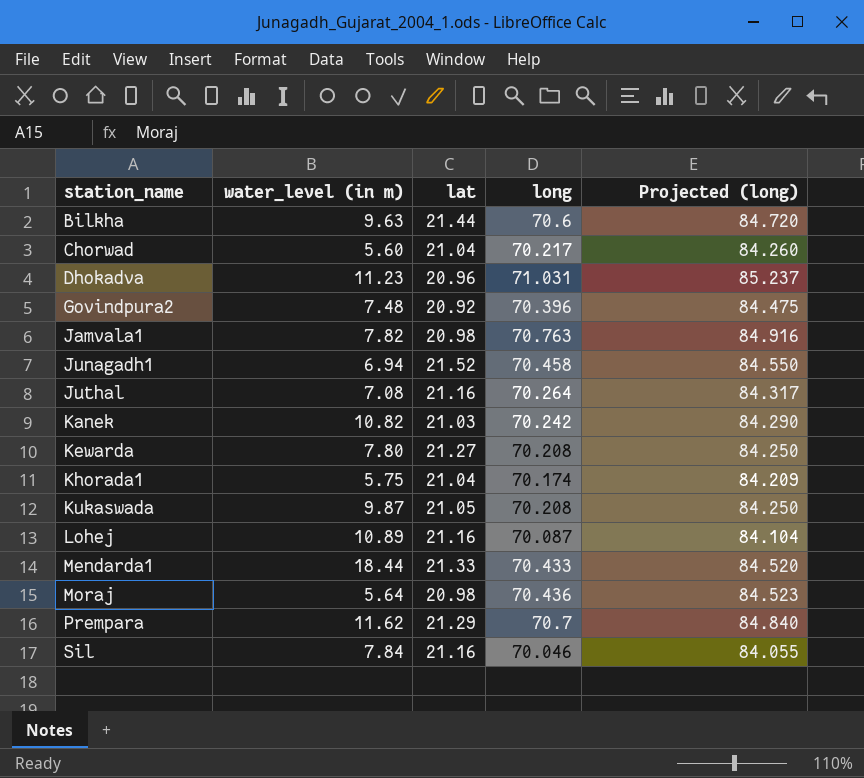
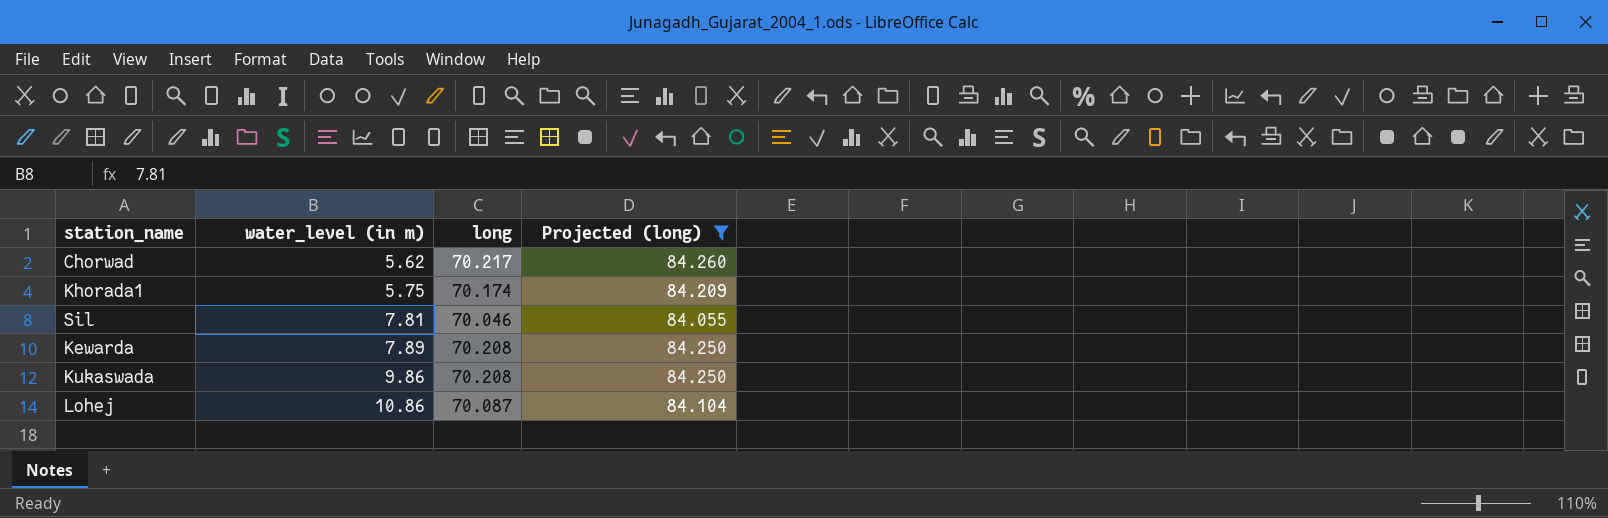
filter: none -> Projected (long) <= 84.260
row order: station_name ascending -> water_level (in m) ascending
column lat | position: 3 -> none
Chorwad | water_level (in m): 5.60 -> 5.62
Sil | water_level (in m): 7.84 -> 7.81
Kewarda | water_level (in m): 7.80 -> 7.89
Kukaswada | water_level (in m): 9.87 -> 9.86
Lohej | water_level (in m): 10.89 -> 10.86

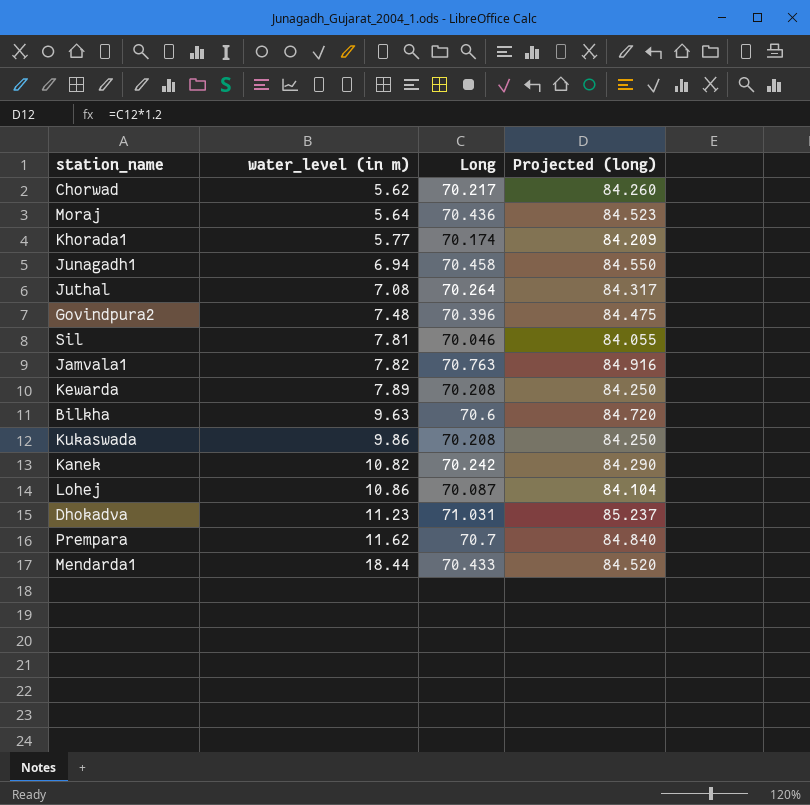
filter: Projected (long) <= 84.260 -> none
column name: long -> Long
Khorada1 | water_level (in m): 5.75 -> 5.77

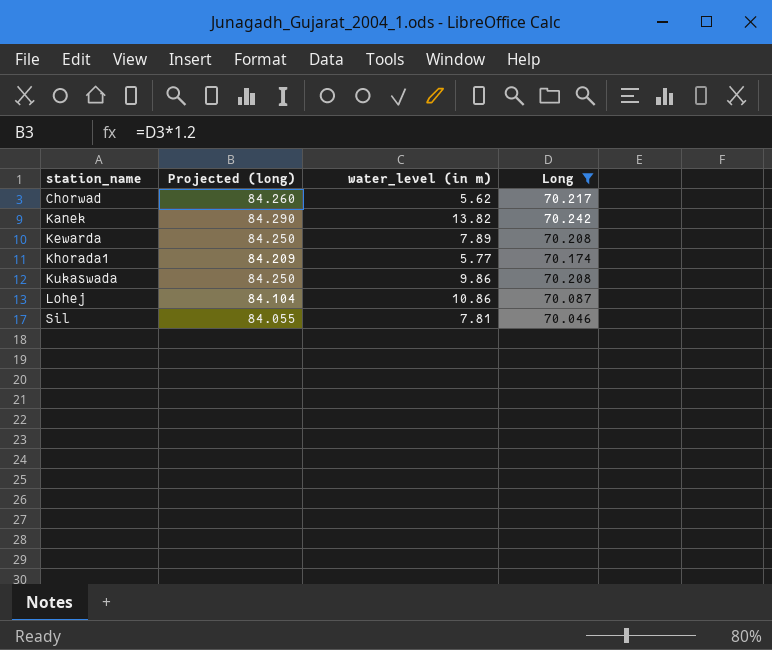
filter: none -> Long <= 70.242
row order: water_level (in m) ascending -> station_name ascending
column Projected (long) | position: 4 -> 2
Kanek | water_level (in m): 10.82 -> 13.82

